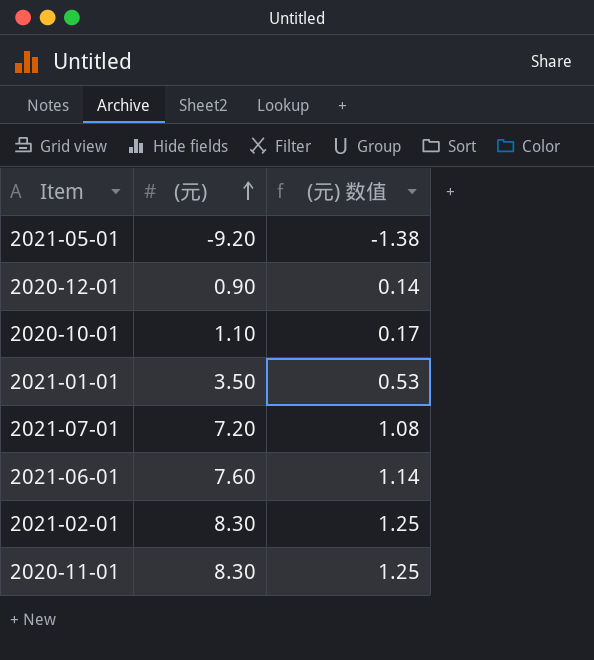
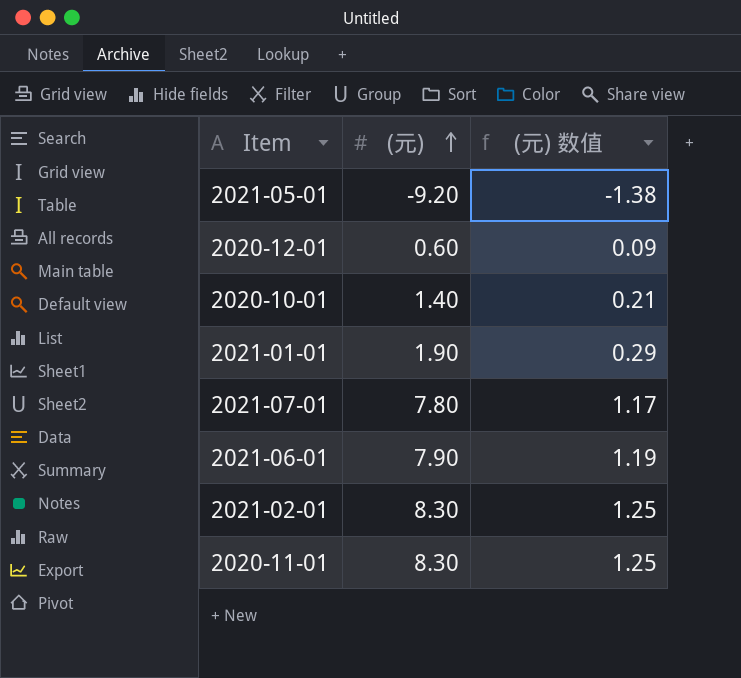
2020-12-01 | (元): 0.90 -> 0.60
2020-12-01 | (元) 数值: 0.14 -> 0.09
2020-10-01 | (元): 1.10 -> 1.40
2020-10-01 | (元) 数值: 0.17 -> 0.21
2021-01-01 | (元): 3.50 -> 1.90
2021-01-01 | (元) 数值: 0.53 -> 0.29
2021-07-01 | (元): 7.20 -> 7.80
2021-07-01 | (元) 数值: 1.08 -> 1.17
2021-06-01 | (元): 7.60 -> 7.90
2021-06-01 | (元) 数值: 1.14 -> 1.19

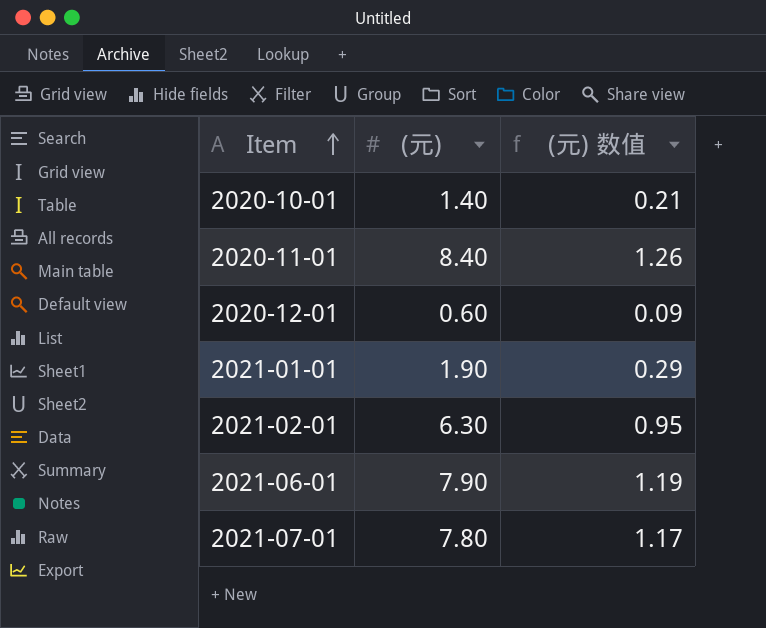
row order: (元) ascending -> Item ascending
row 2021-05-01: -9.20 | -1.38 -> none
2020-11-01 | (元): 8.30 -> 8.40
2020-11-01 | (元) 数值: 1.25 -> 1.26
2021-02-01 | (元): 8.30 -> 6.30
2021-02-01 | (元) 数值: 1.25 -> 0.95

